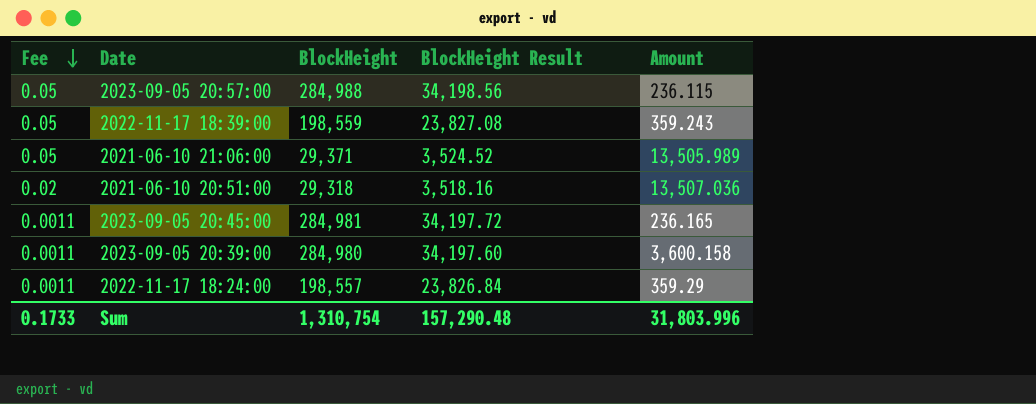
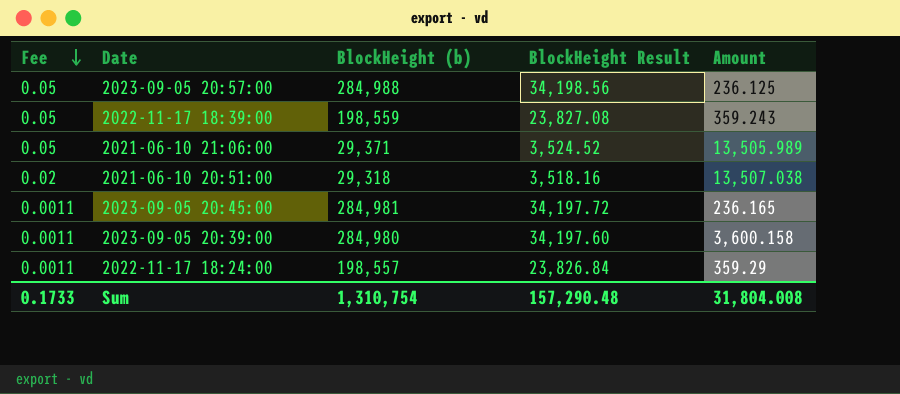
column name: BlockHeight -> BlockHeight (b)
2023-09-05 20:57:00 | Amount: 236.115 -> 236.125
2021-06-10 20:51:00 | Amount: 13,507.036 -> 13,507.038
Sum | Amount: 31,803.996 -> 31,804.008

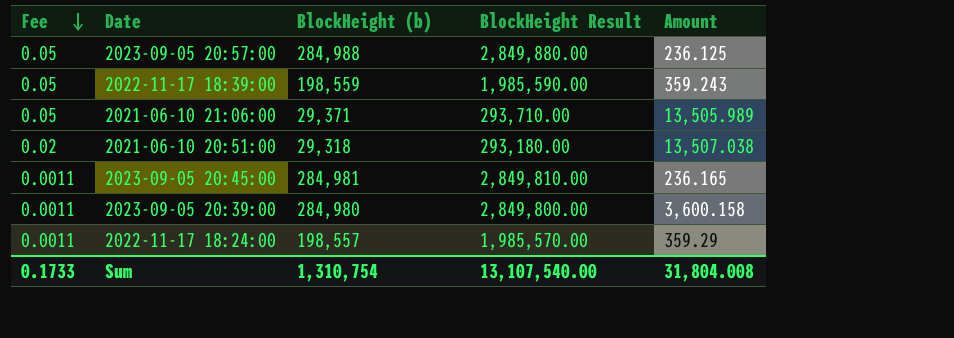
column BlockHeight Result | formula: [BlockHeight (b)] * 0.12 -> [BlockHeight (b)] * 10
Sum | BlockHeight Result: 157,290.48 -> 13,107,540.00

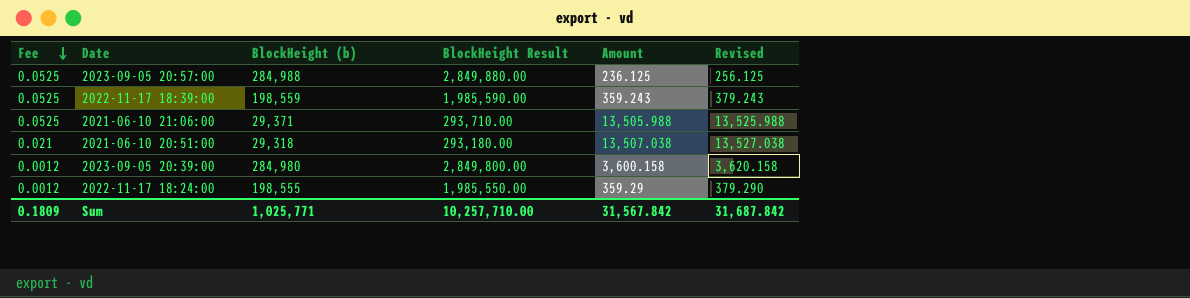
column Revised | formula: none -> [Amount] + 20
row 2023-09-05 20:45:00: 0.0011 | 284,981 | 2,849,810.00 | 236.165 -> none
2023-09-05 20:57:00 | Fee: 0.05 -> 0.0525
2022-11-17 18:39:00 | Fee: 0.05 -> 0.0525
2021-06-10 21:06:00 | Fee: 0.05 -> 0.0525
2021-06-10 21:06:00 | Amount: 13,505.989 -> 13,505.988
2021-06-10 20:51:00 | Fee: 0.02 -> 0.021
2023-09-05 20:39:00 | Fee: 0.0011 -> 0.0012
2022-11-17 18:24:00 | Fee: 0.0011 -> 0.0012
2022-11-17 18:24:00 | BlockHeight (b): 198,557 -> 198,555
2022-11-17 18:24:00 | BlockHeight Result: 1,985,570.00 -> 1,985,550.00
Sum | Fee: 0.1733 -> 0.1809
Sum | BlockHeight (b): 1,310,754 -> 1,025,771
Sum | BlockHeight Result: 13,107,540.00 -> 10,257,710.00
Sum | Amount: 31,804.008 -> 31,567.842

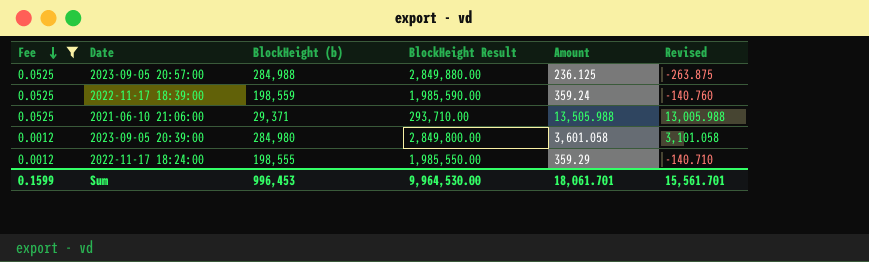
filter: none -> Fee != 0.021
column Revised | formula: [Amount] + 20 -> [Amount] - 500
2022-11-17 18:39:00 | Amount: 359.243 -> 359.24
2023-09-05 20:39:00 | Amount: 3,600.158 -> 3,601.058
Sum | Fee: 0.1809 -> 0.1599
Sum | BlockHeight (b): 1,025,771 -> 996,453
Sum | BlockHeight Result: 10,257,710.00 -> 9,964,530.00
Sum | Amount: 31,567.842 -> 18,061.701
Sum | Revised: 31,687.842 -> 15,561.701

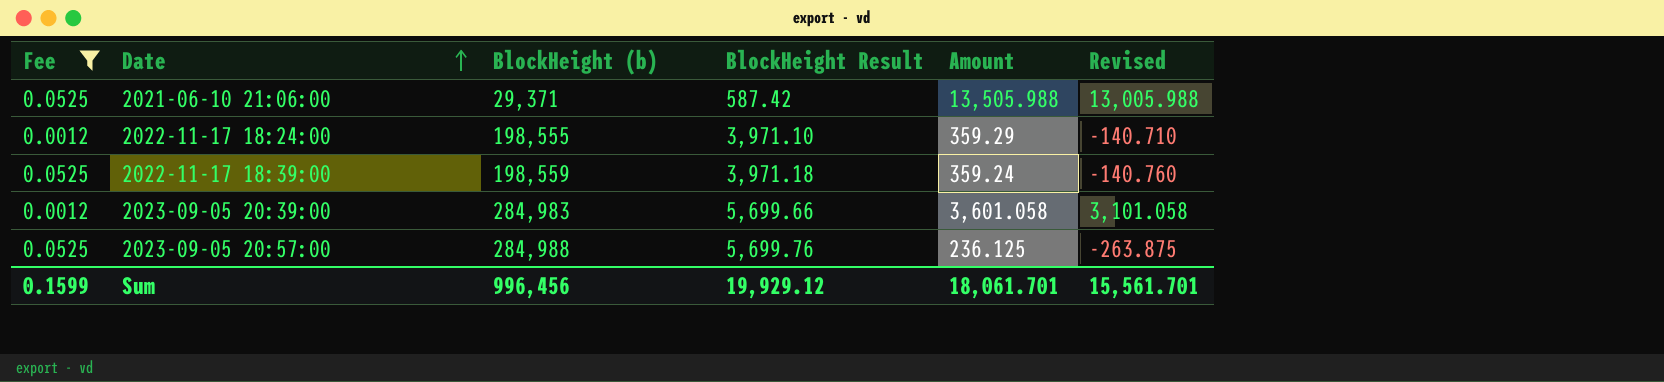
row order: Fee descending -> Date ascending
column BlockHeight Result | formula: [BlockHeight (b)] * 10 -> [BlockHeight (b)] * 0.02
2023-09-05 20:39:00 | BlockHeight (b): 284,980 -> 284,983
Sum | BlockHeight (b): 996,453 -> 996,456
Sum | BlockHeight Result: 9,964,530.00 -> 19,929.12

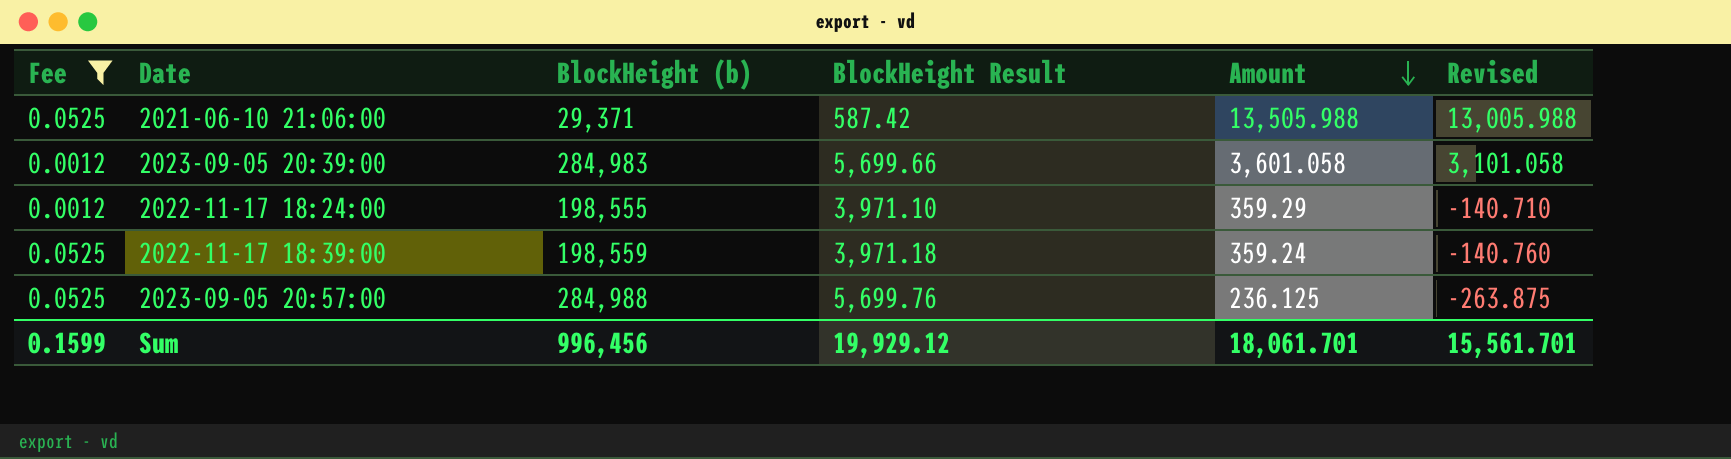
row order: Date ascending -> Amount descending

